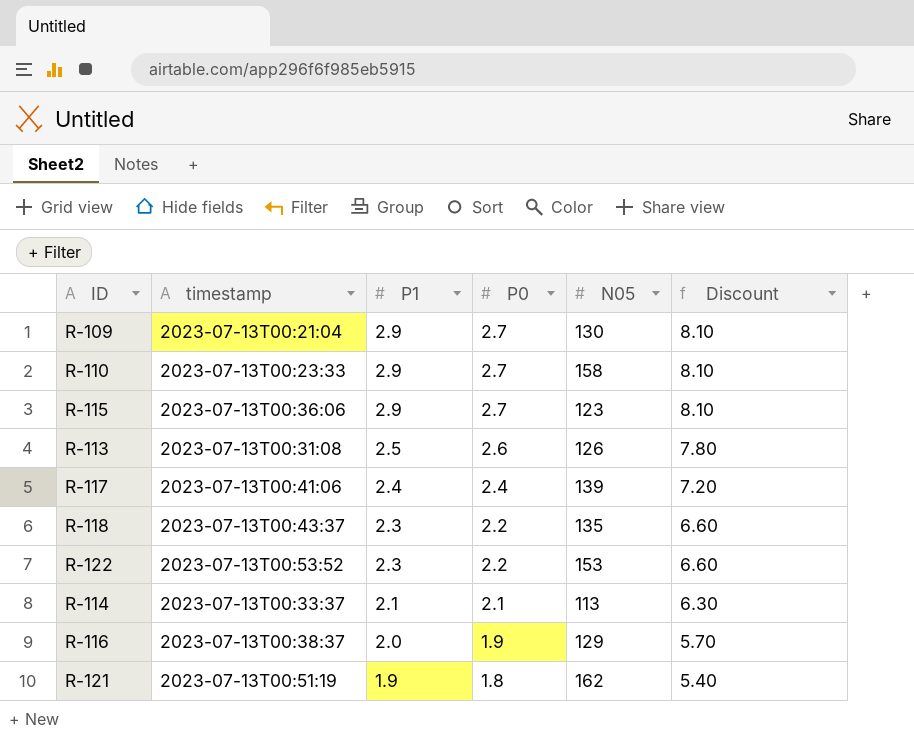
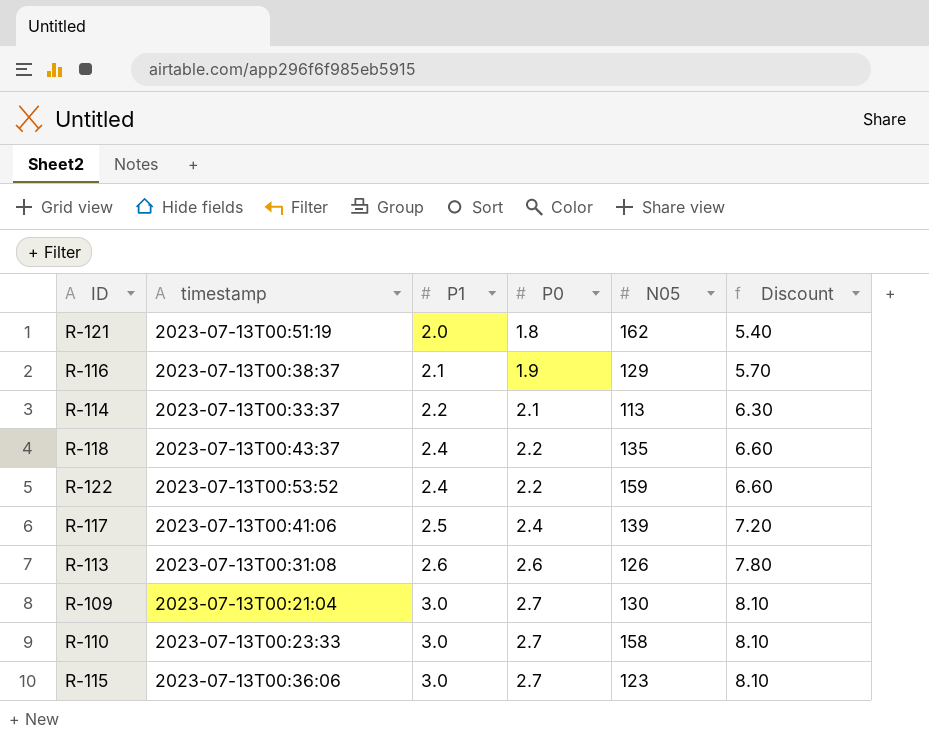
row order: P1 descending -> P1 ascending
R-121 | P1: 1.9 -> 2.0
R-116 | P1: 2.0 -> 2.1
R-114 | P1: 2.1 -> 2.2
R-118 | P1: 2.3 -> 2.4
R-122 | P1: 2.3 -> 2.4
R-122 | N05: 153 -> 159
R-117 | P1: 2.4 -> 2.5
R-113 | P1: 2.5 -> 2.6
R-109 | P1: 2.9 -> 3.0
R-110 | P1: 2.9 -> 3.0
R-115 | P1: 2.9 -> 3.0

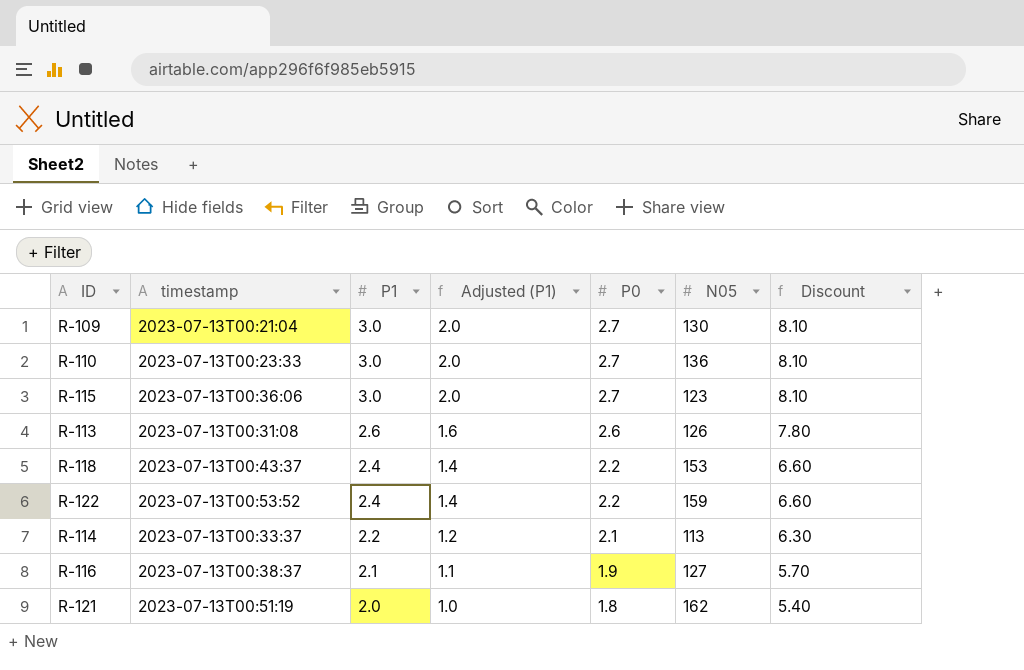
row order: P1 ascending -> P1 descending
column Adjusted (P1) | formula: none -> [P1] - 1
row R-117: 2023-07-13T00:41:06 | 2.5 | 2.4 | 139 | 7.20 -> none
R-110 | N05: 158 -> 136
R-118 | N05: 135 -> 153
R-116 | N05: 129 -> 127

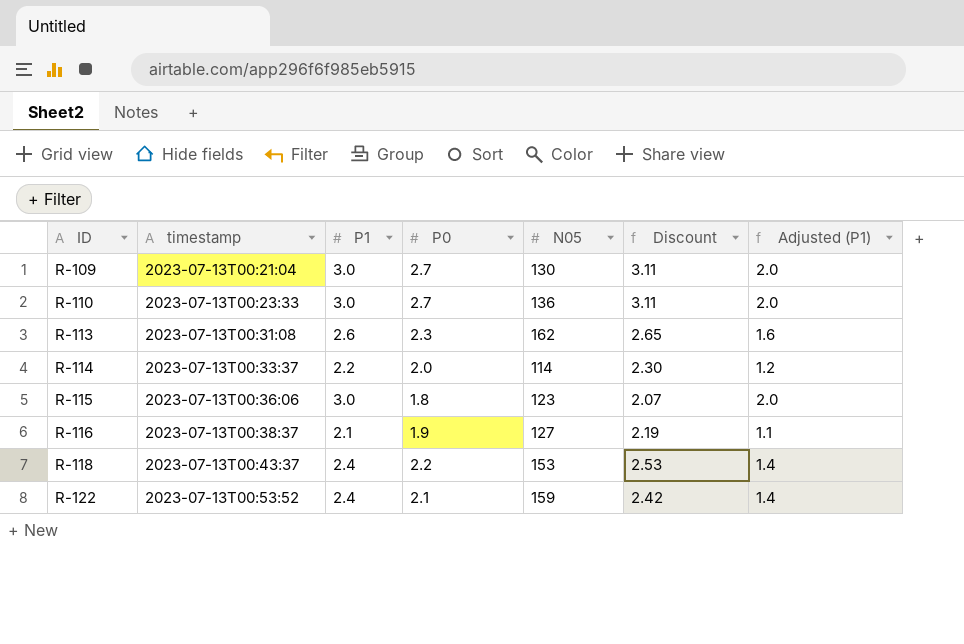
row order: P1 descending -> ID ascending
column Discount | formula: [P0] * 3 -> [P0] * 1.15
column Adjusted (P1) | position: 4 -> 7
row R-121: 2023-07-13T00:51:19 | 2.0 | 1.0 | 1.8 | 162 | 5.40 -> none
R-113 | P0: 2.6 -> 2.3
R-113 | N05: 126 -> 162
R-114 | P0: 2.1 -> 2.0
R-114 | N05: 113 -> 114
R-115 | P0: 2.7 -> 1.8
R-122 | P0: 2.2 -> 2.1

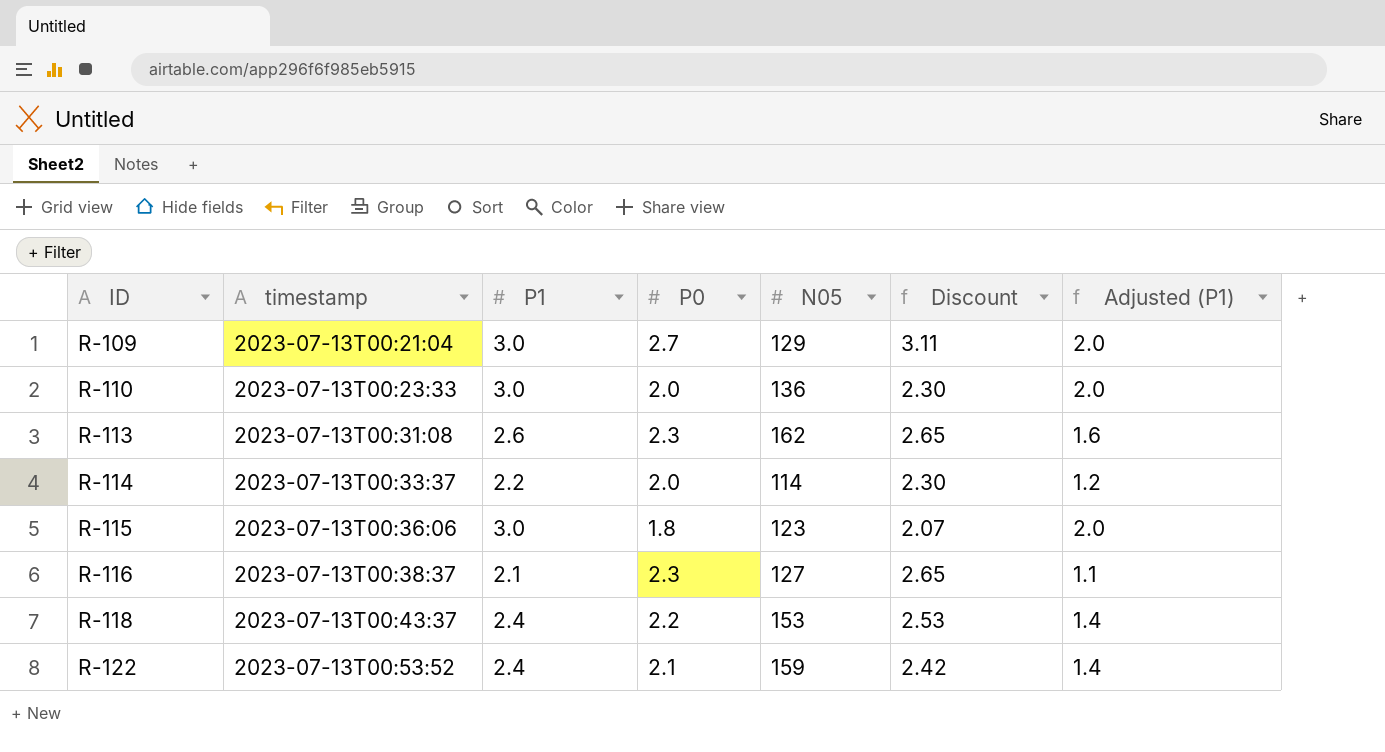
R-109 | N05: 130 -> 129
R-110 | P0: 2.7 -> 2.0
R-110 | Discount: 3.11 -> 2.30
R-116 | P0: 1.9 -> 2.3
R-116 | Discount: 2.19 -> 2.65

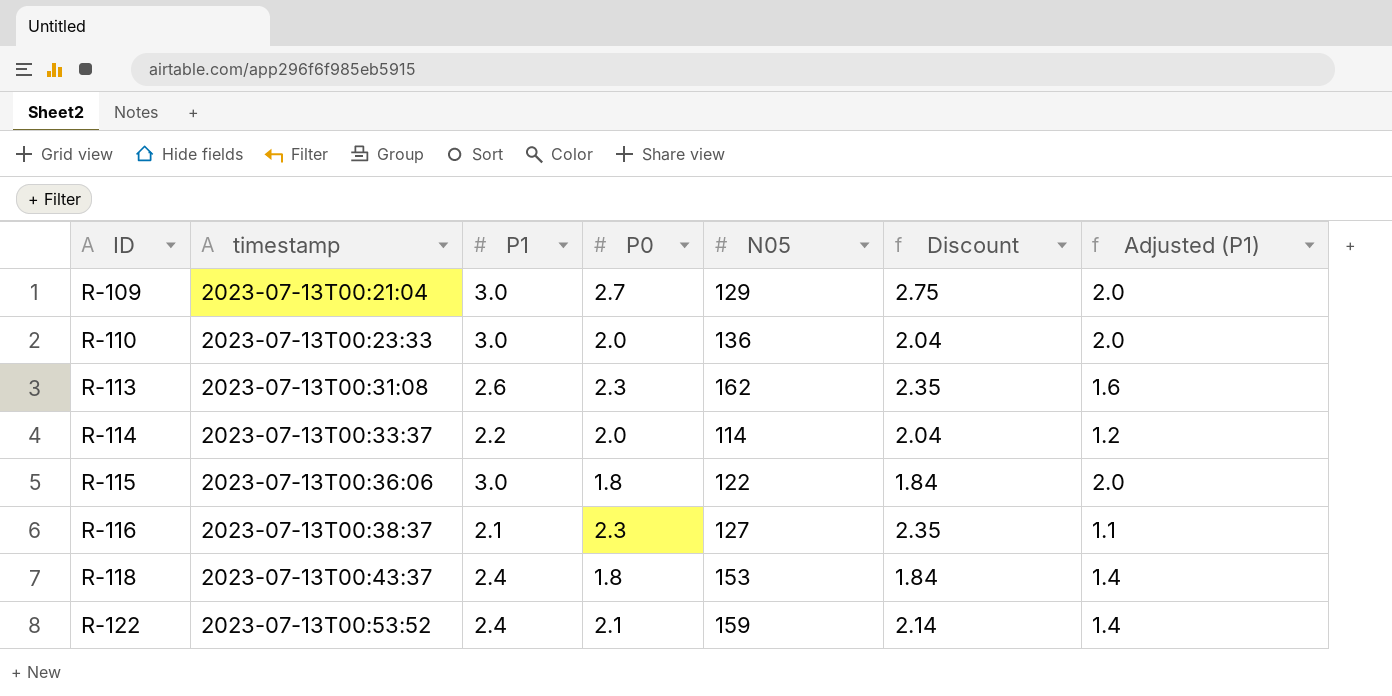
column Discount | formula: [P0] * 1.15 -> [P0] * 1.02
R-115 | N05: 123 -> 122
R-118 | P0: 2.2 -> 1.8

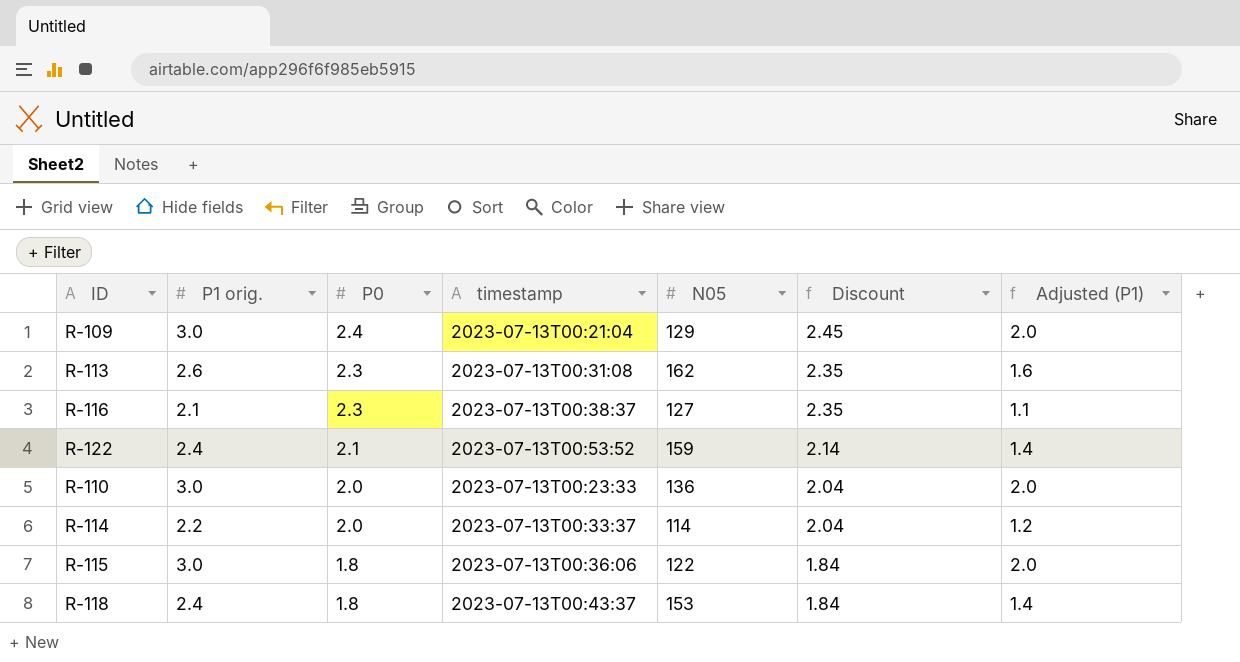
row order: ID ascending -> P0 descending
column name: P1 -> P1 orig.
column timestamp | position: 2 -> 4
R-109 | P0: 2.7 -> 2.4
R-109 | Discount: 2.75 -> 2.45

